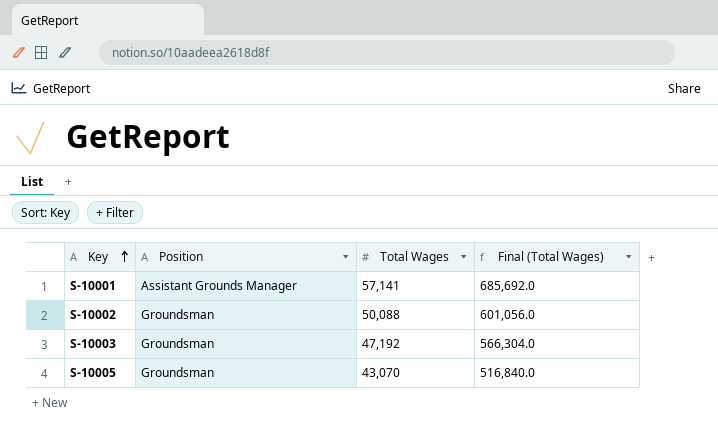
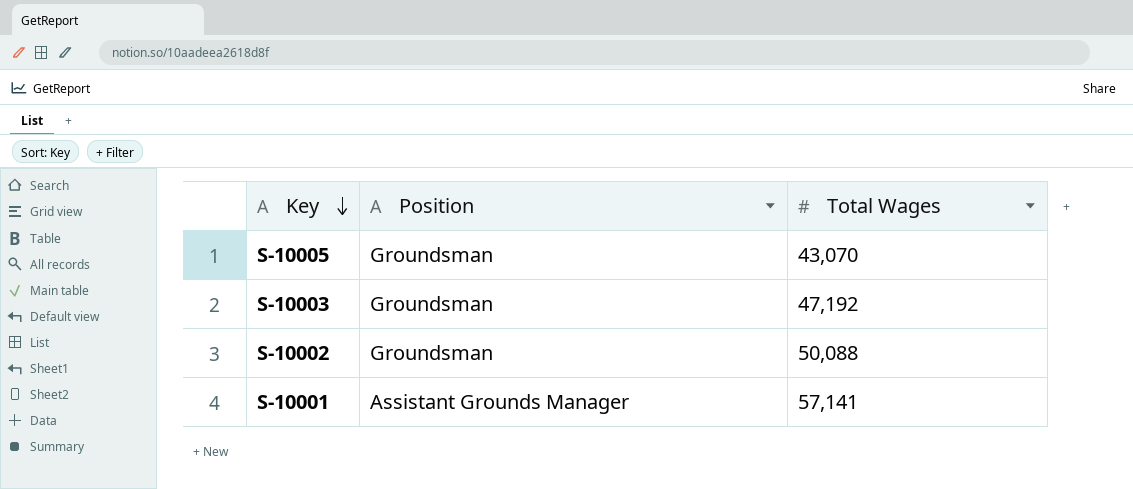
row order: Key ascending -> Key descending
column Final (Total Wages) | formula: [Total Wages] * 12 -> none

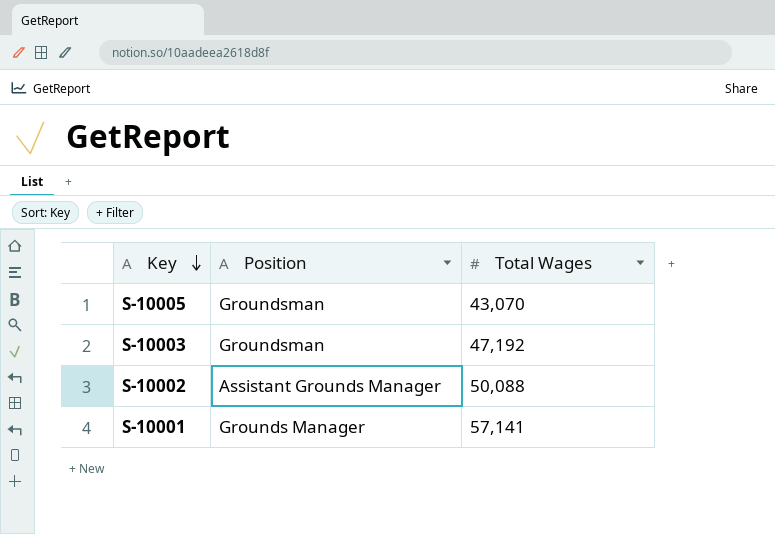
S-10002 | Position: Groundsman -> Assistant Grounds Manager
S-10001 | Position: Assistant Grounds Manager -> Grounds Manager

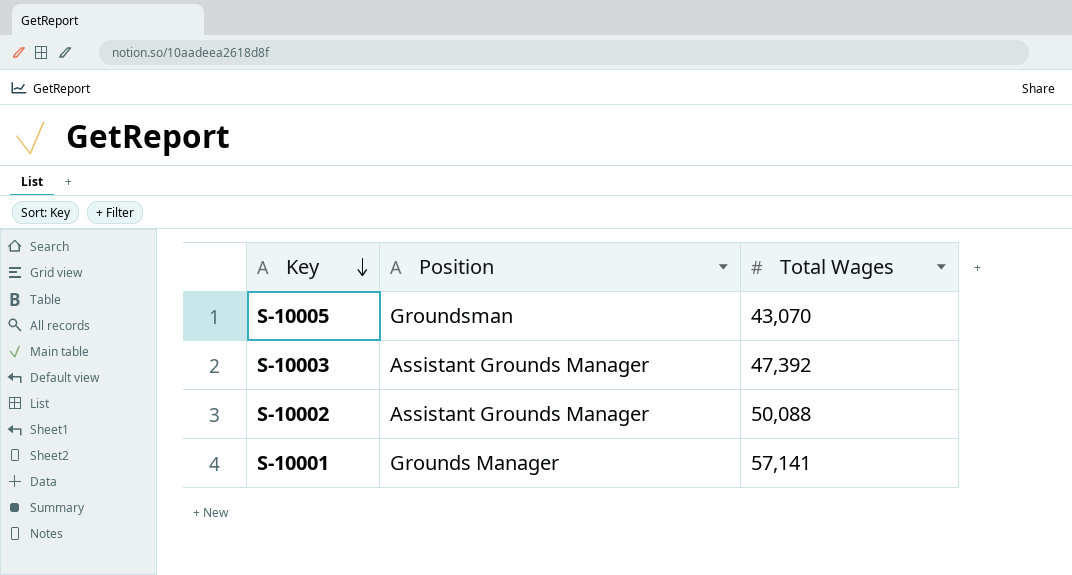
S-10003 | Position: Groundsman -> Assistant Grounds Manager
S-10003 | Total Wages: 47,192 -> 47,392

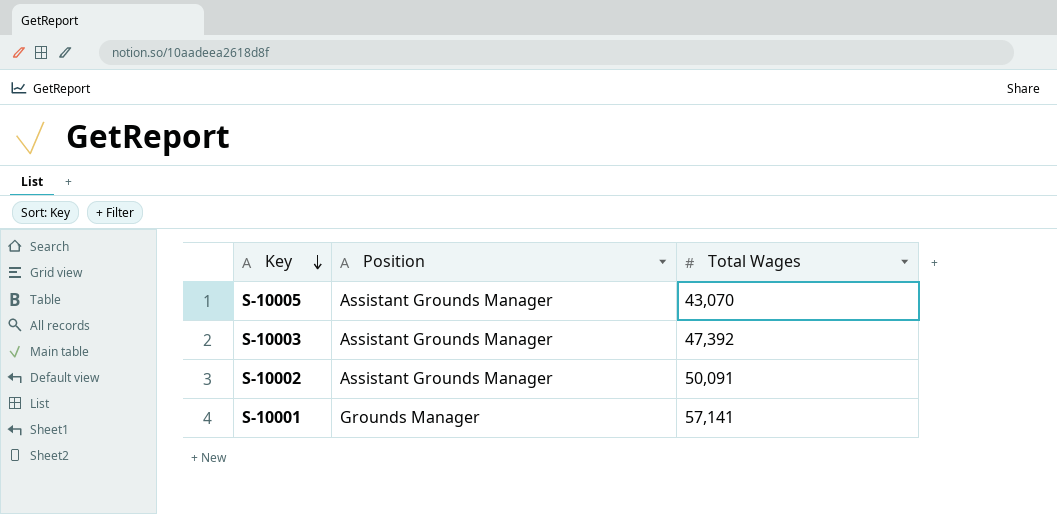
S-10005 | Position: Groundsman -> Assistant Grounds Manager
S-10002 | Total Wages: 50,088 -> 50,091

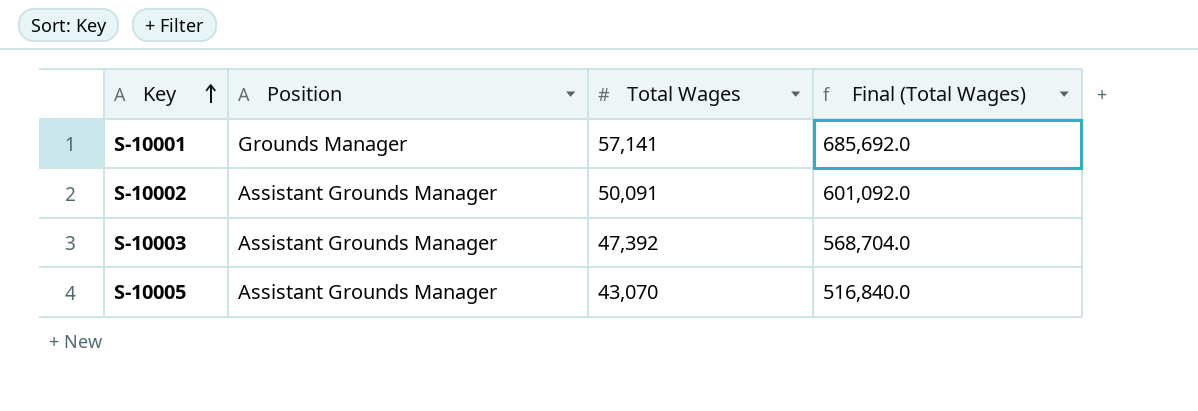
row order: Key descending -> Key ascending
column Final (Total Wages) | formula: none -> [Total Wages] * 12

